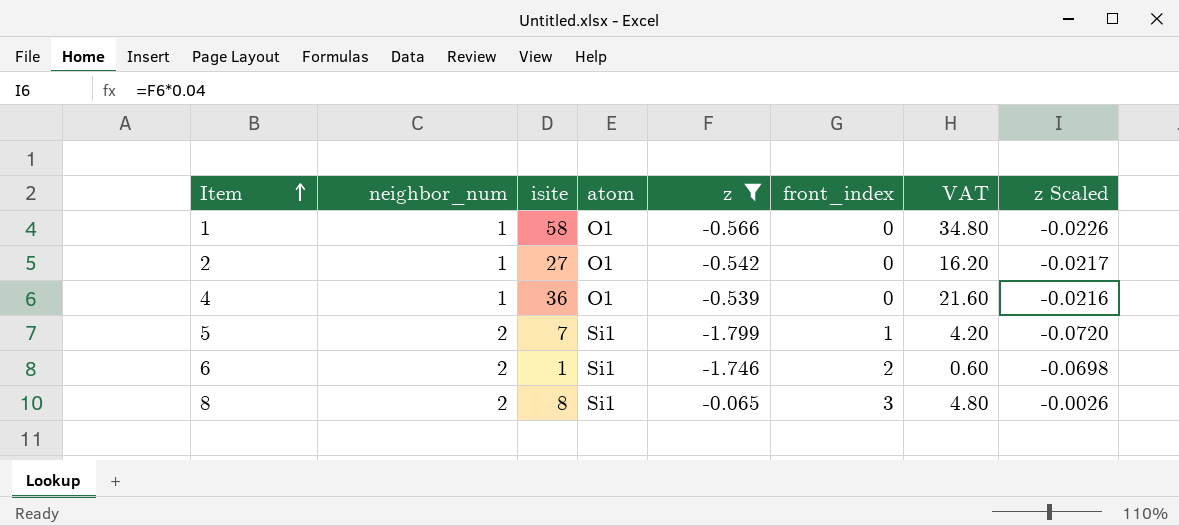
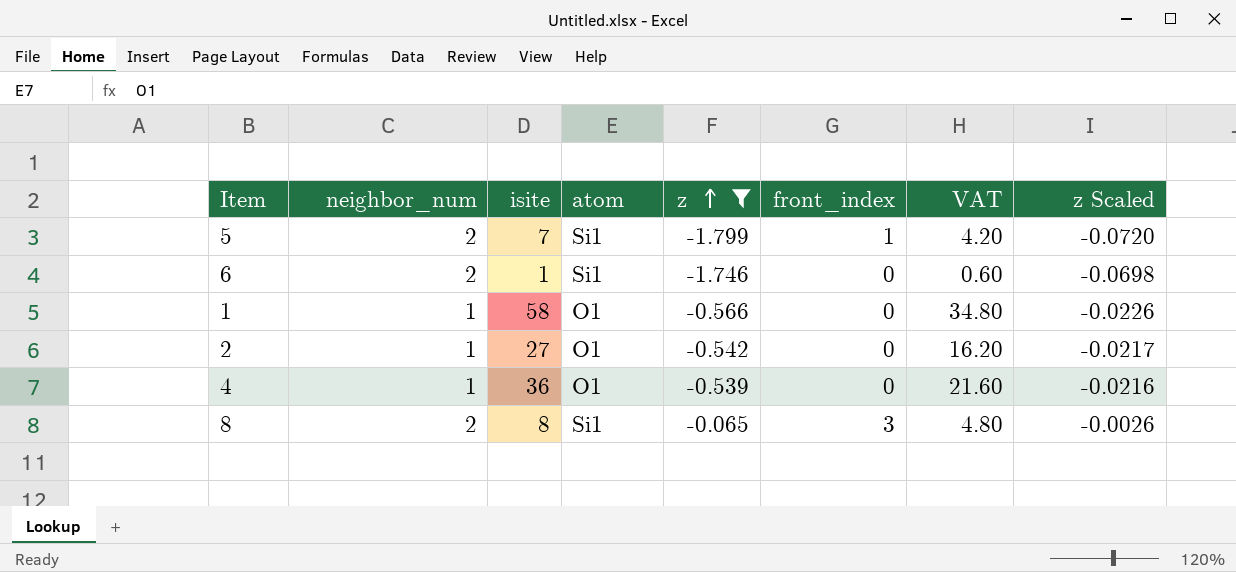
row order: Item ascending -> z ascending
6 | front_index: 2 -> 0

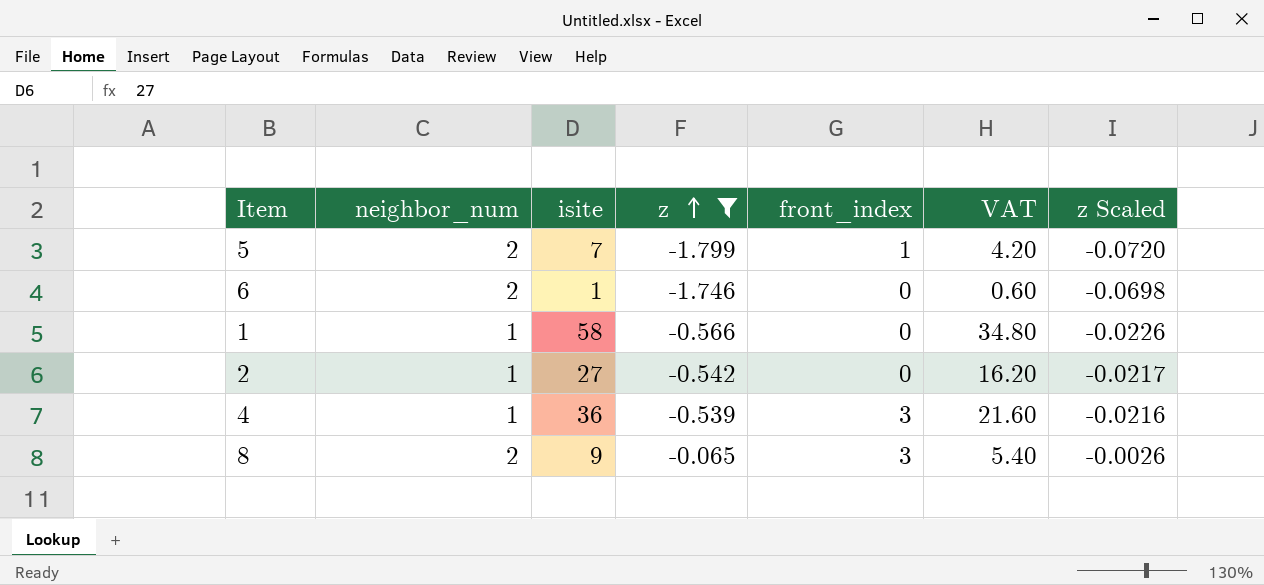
column atom | position: 4 -> none
4 | front_index: 0 -> 3
8 | isite: 8 -> 9
8 | VAT: 4.80 -> 5.40

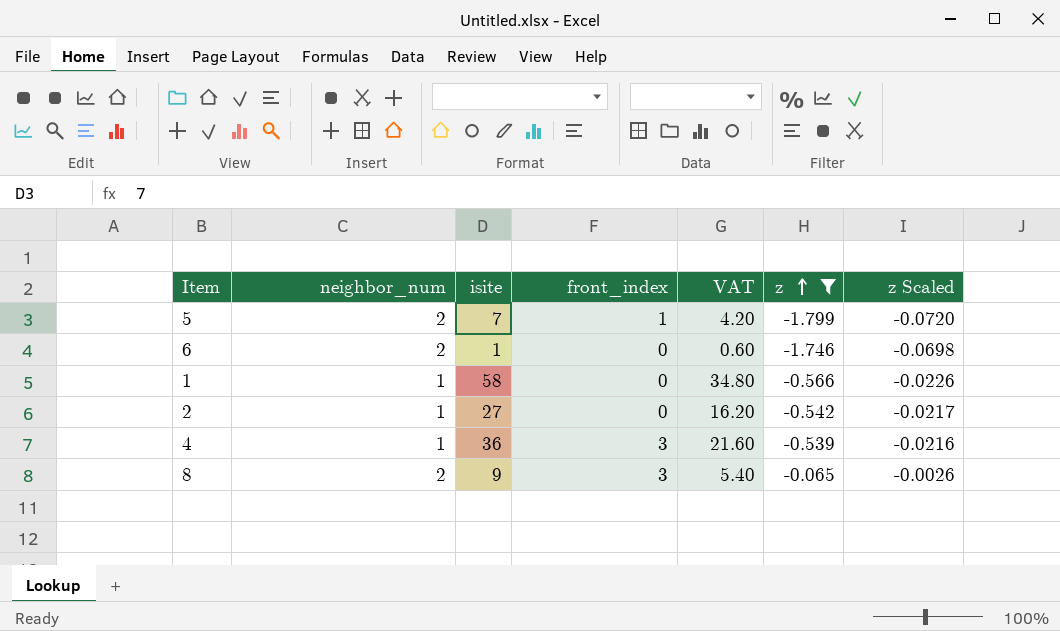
column z | position: 4 -> 6

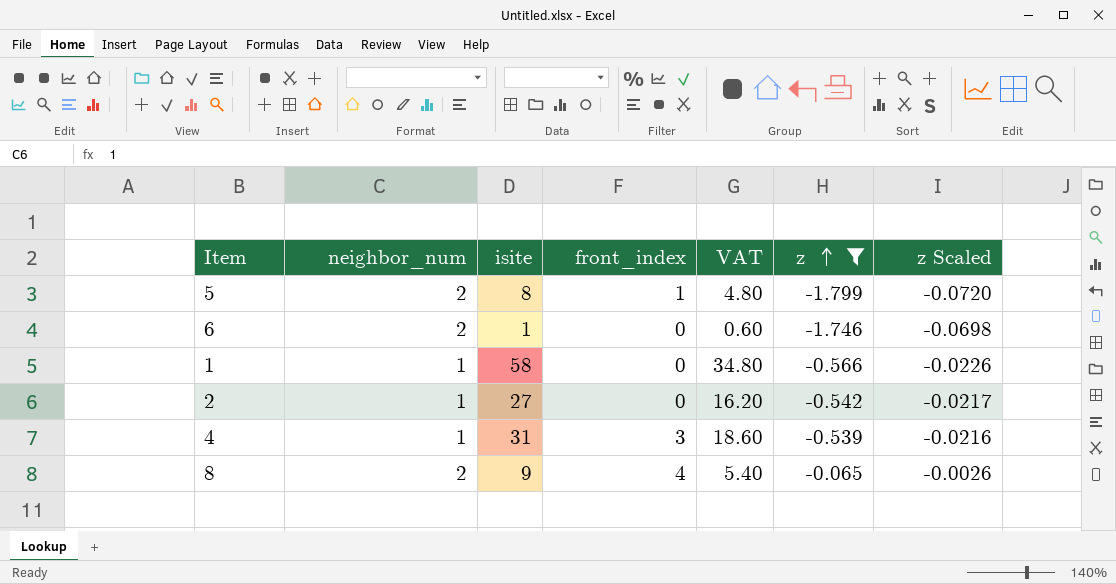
5 | isite: 7 -> 8
5 | VAT: 4.20 -> 4.80
4 | isite: 36 -> 31
4 | VAT: 21.60 -> 18.60
8 | front_index: 3 -> 4

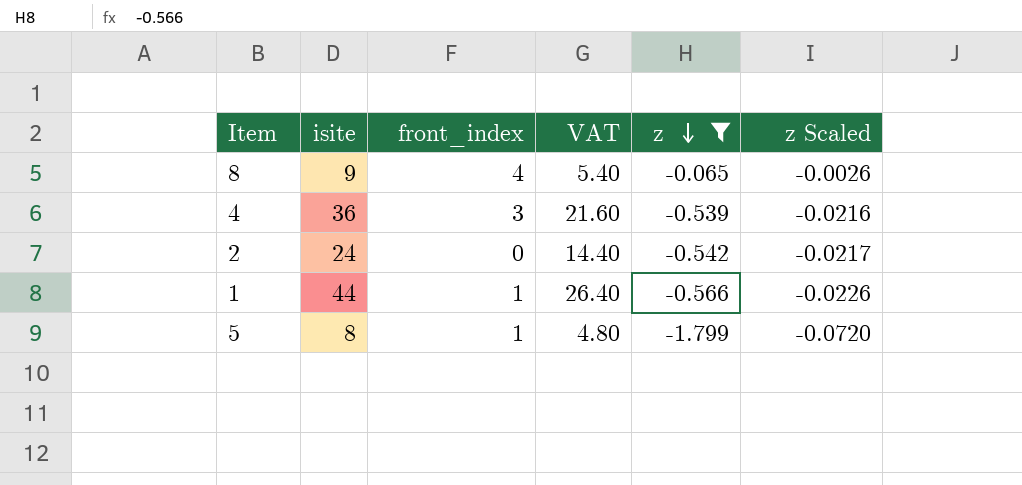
row order: z ascending -> z descending
column neighbor_num | position: 2 -> none
row 6: 2 | 1 | 0 | 0.60 | -1.746 | -0.0698 -> none
4 | isite: 31 -> 36
4 | VAT: 18.60 -> 21.60
2 | isite: 27 -> 24
2 | VAT: 16.20 -> 14.40
1 | isite: 58 -> 44
1 | front_index: 0 -> 1
1 | VAT: 34.80 -> 26.40

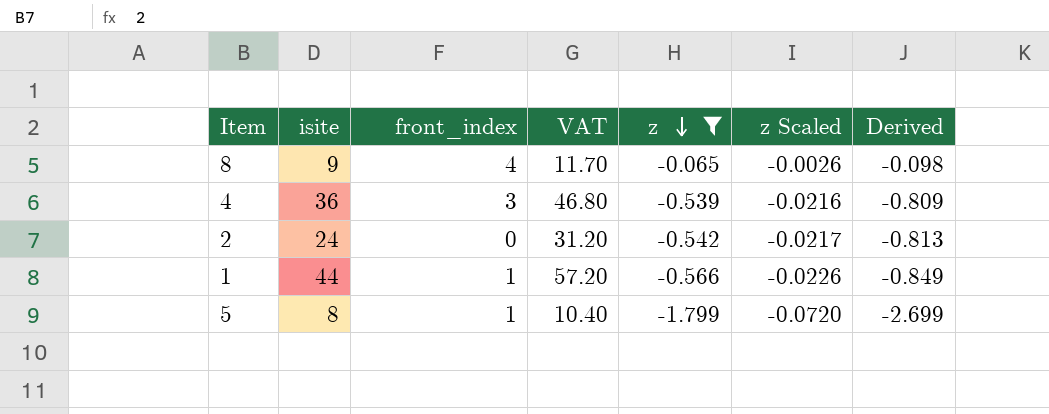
column VAT | formula: [isite] * 0.6 -> [isite] * 1.3
column Derived | formula: none -> [z] * 1.5

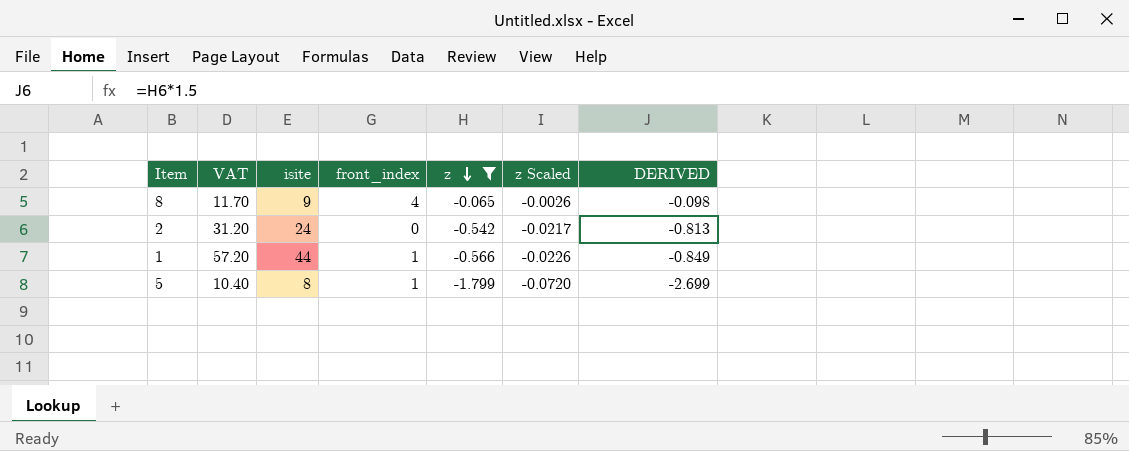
column VAT | position: 4 -> 2
column name: Derived -> DERIVED
row 4: 36 | 3 | 46.80 | -0.539 | -0.0216 | -0.809 -> none

